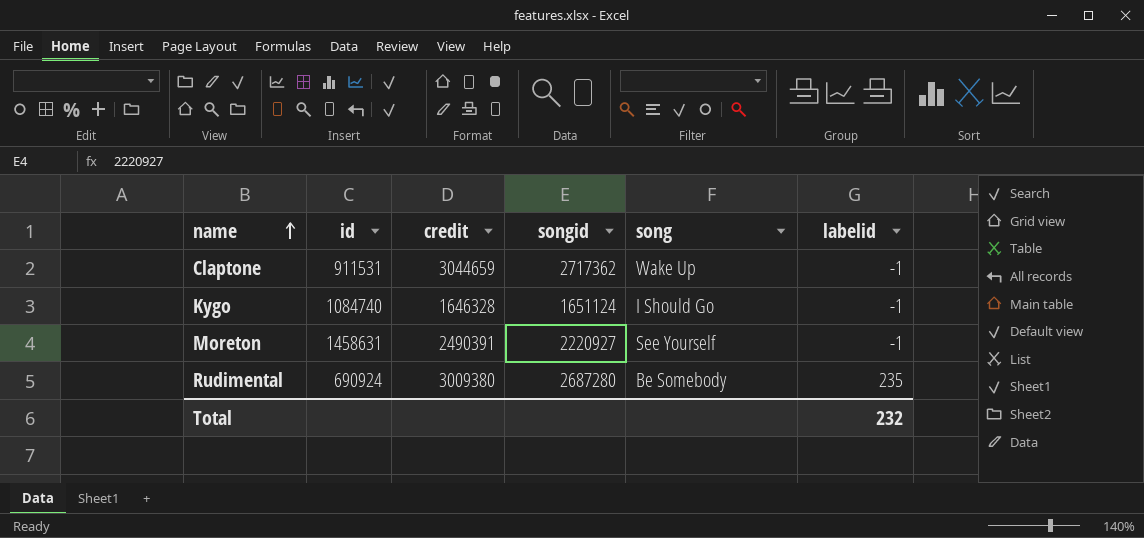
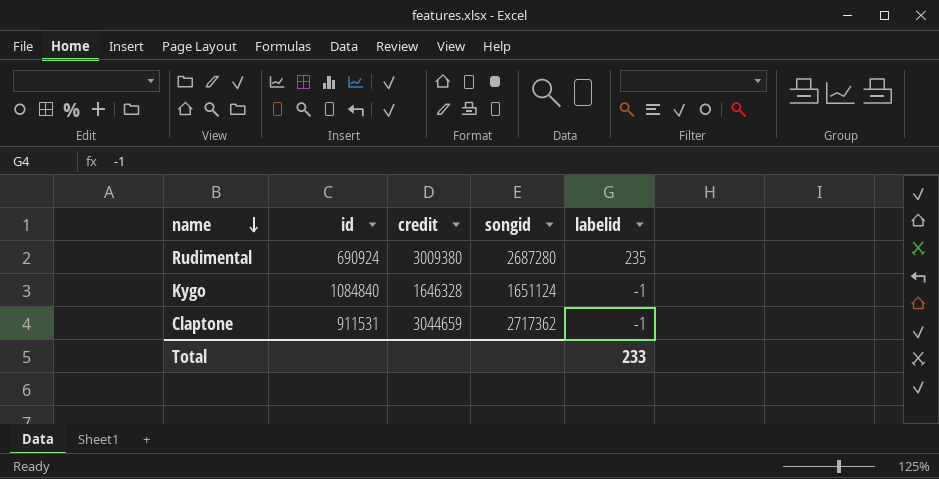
row order: name ascending -> name descending
column song | position: 5 -> none
row Moreton: 1458631 | 2490391 | 2220927 | See Yourself | -1 -> none
Kygo | id: 1084740 -> 1084840
Total | labelid: 232 -> 233

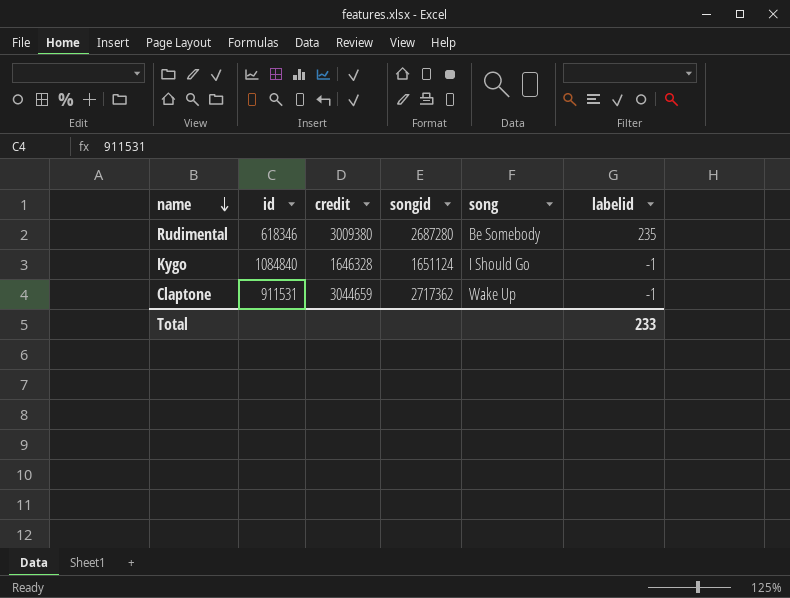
column song | position: none -> 5
Rudimental | id: 690924 -> 618346

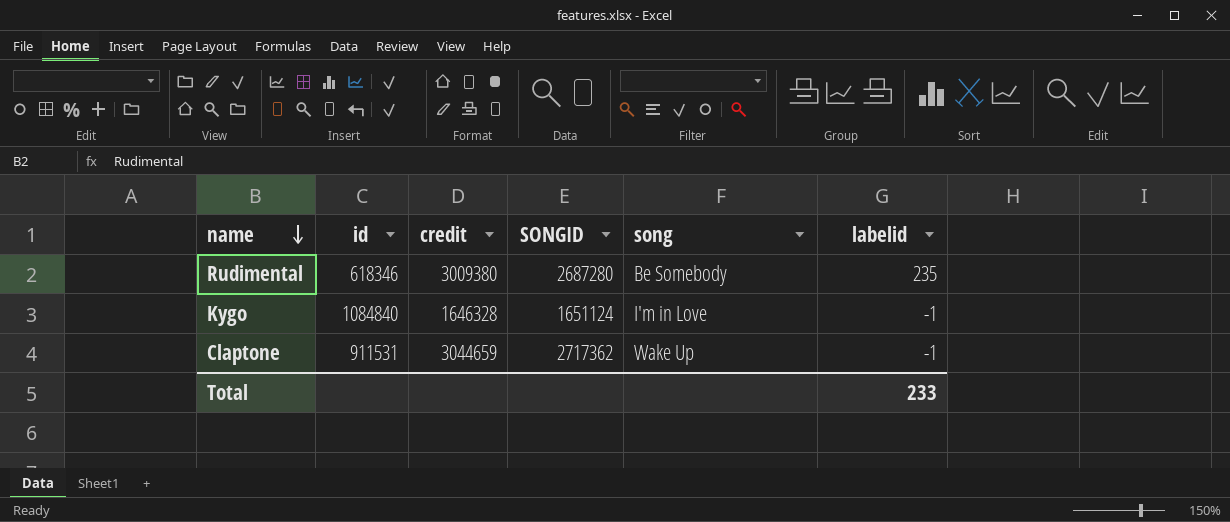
column name: songid -> SONGID
Kygo | song: I Should Go -> I'm in Love

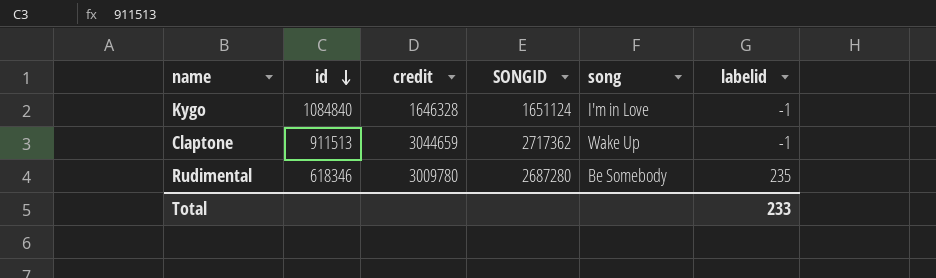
row order: name descending -> id descending
Claptone | id: 911531 -> 911513
Rudimental | credit: 3009380 -> 3009780

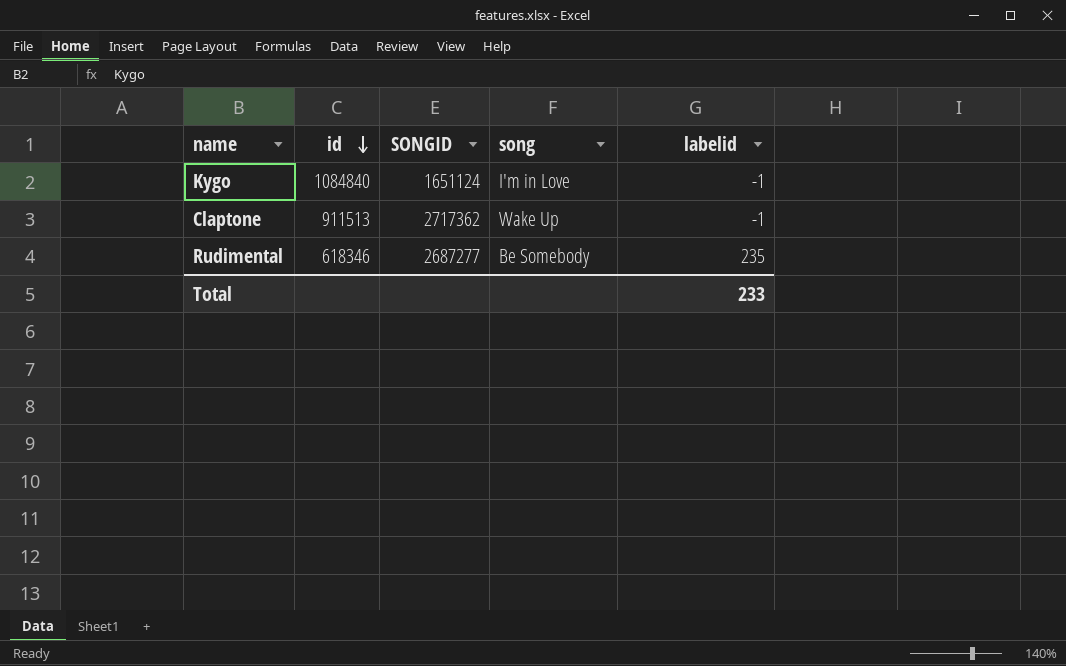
column credit | position: 3 -> none
Rudimental | SONGID: 2687280 -> 2687277

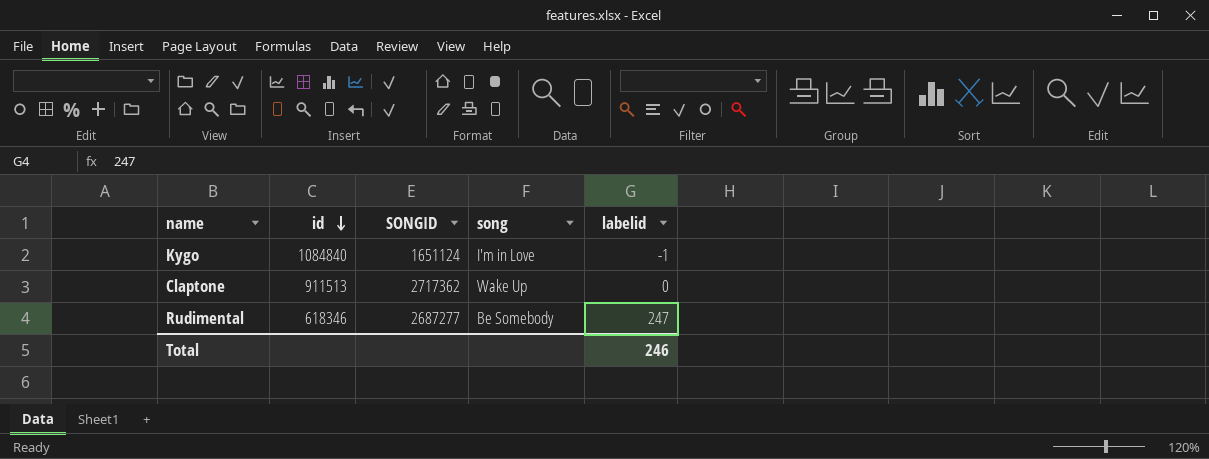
Claptone | labelid: -1 -> 0
Rudimental | labelid: 235 -> 247
Total | labelid: 233 -> 246

